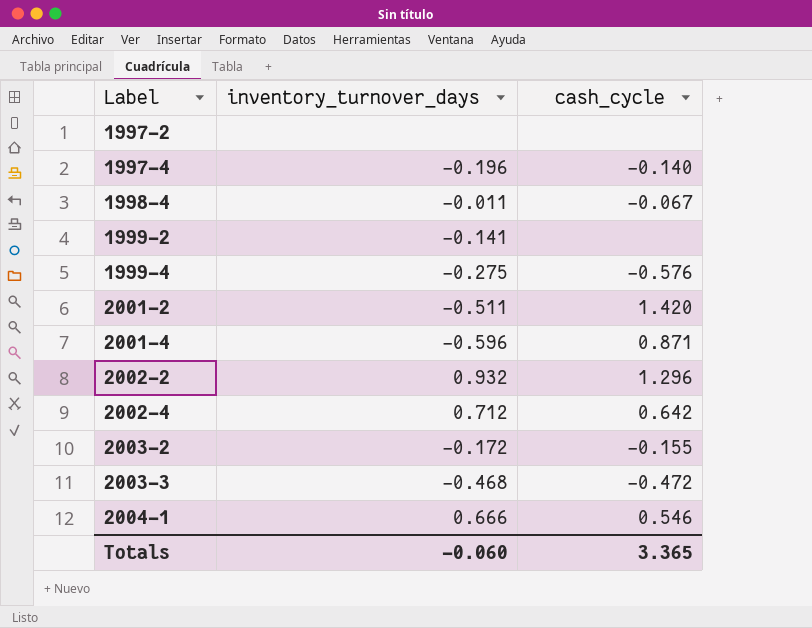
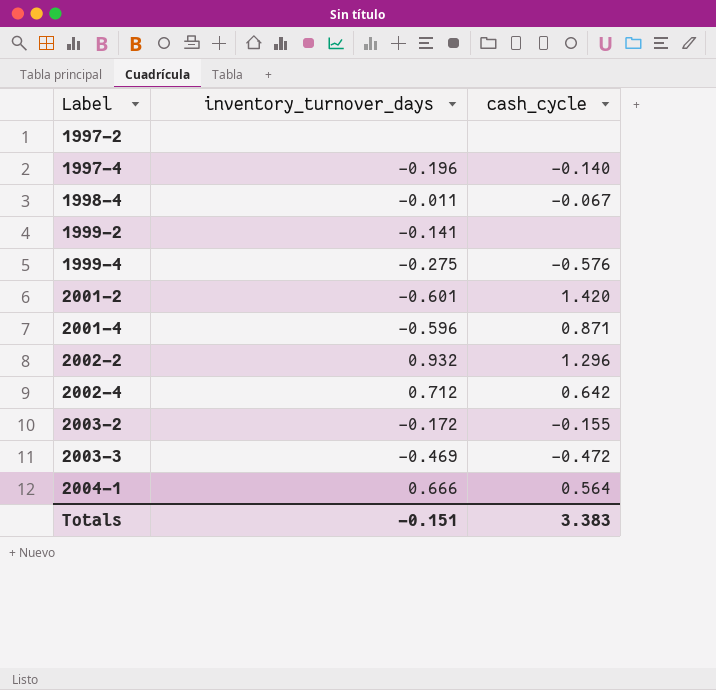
2001-2 | inventory_turnover_days: -0.511 -> -0.601
2003-3 | inventory_turnover_days: -0.468 -> -0.469
2004-1 | cash_cycle: 0.546 -> 0.564
Totals | inventory_turnover_days: -0.060 -> -0.151
Totals | cash_cycle: 3.365 -> 3.383

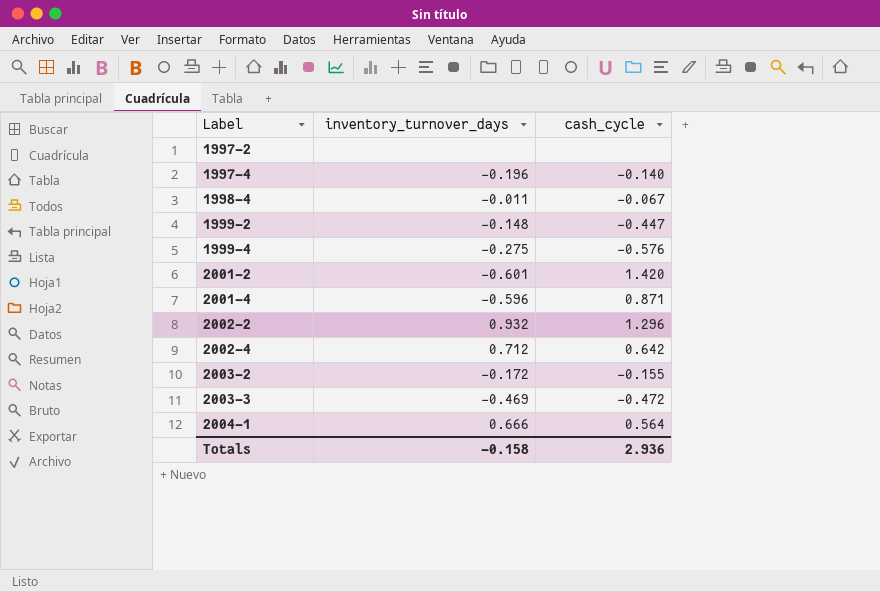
1999-2 | inventory_turnover_days: -0.141 -> -0.148
1999-2 | cash_cycle: none -> -0.447
Totals | inventory_turnover_days: -0.151 -> -0.158
Totals | cash_cycle: 3.383 -> 2.936

